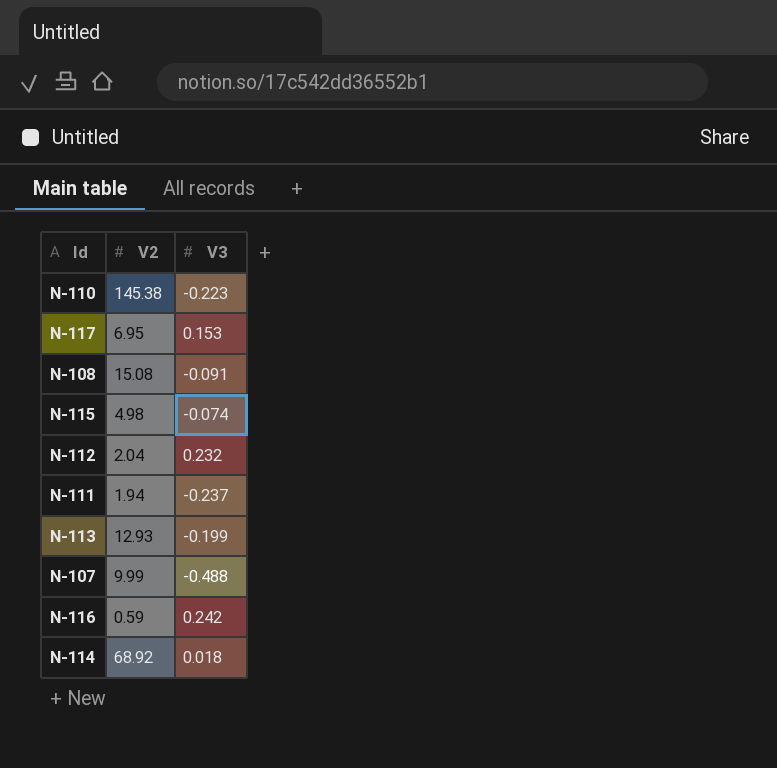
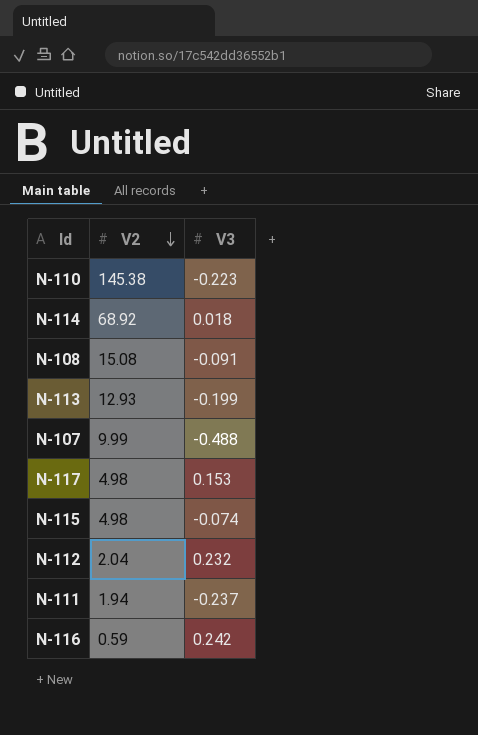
row order: none -> V2 descending
N-117 | V2: 6.95 -> 4.98

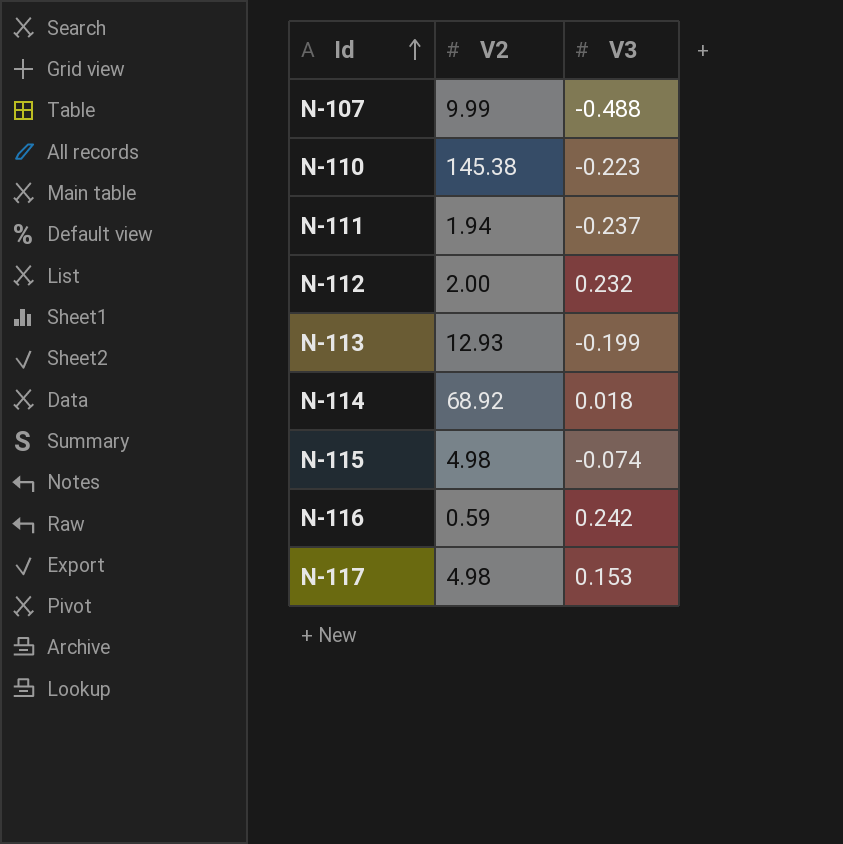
row order: V2 descending -> Id ascending
row N-108: 15.08 | -0.091 -> none
N-112 | V2: 2.04 -> 2.00

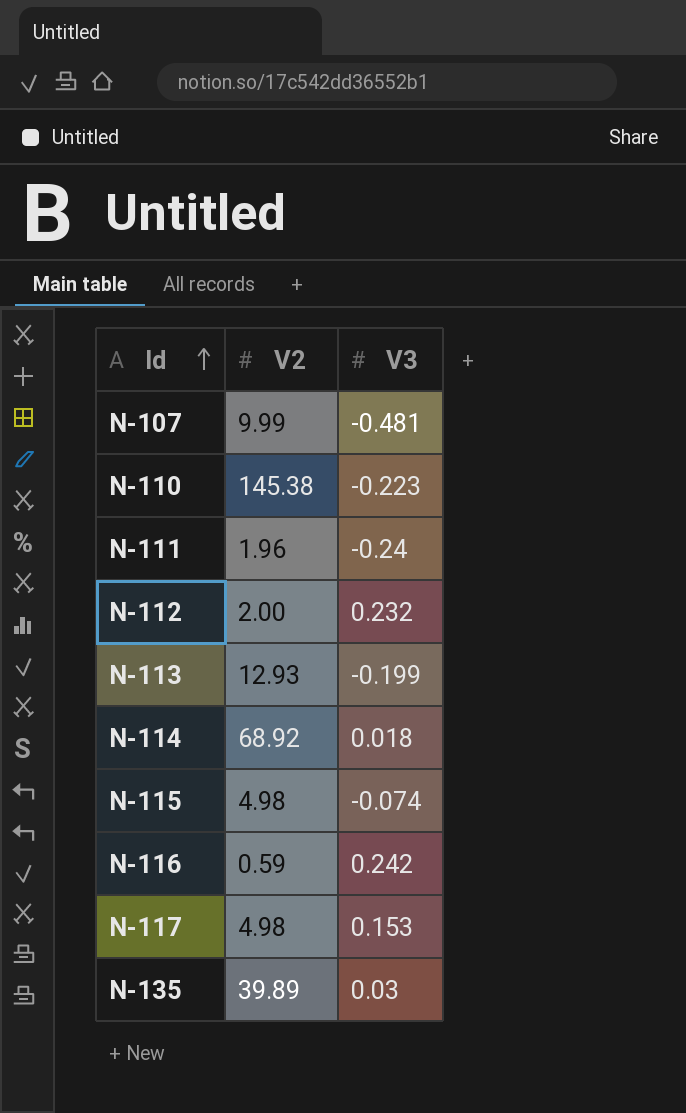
N-107 | V3: -0.488 -> -0.481
N-111 | V2: 1.94 -> 1.96
N-111 | V3: -0.237 -> -0.24
row N-135: none -> 39.89 | 0.03

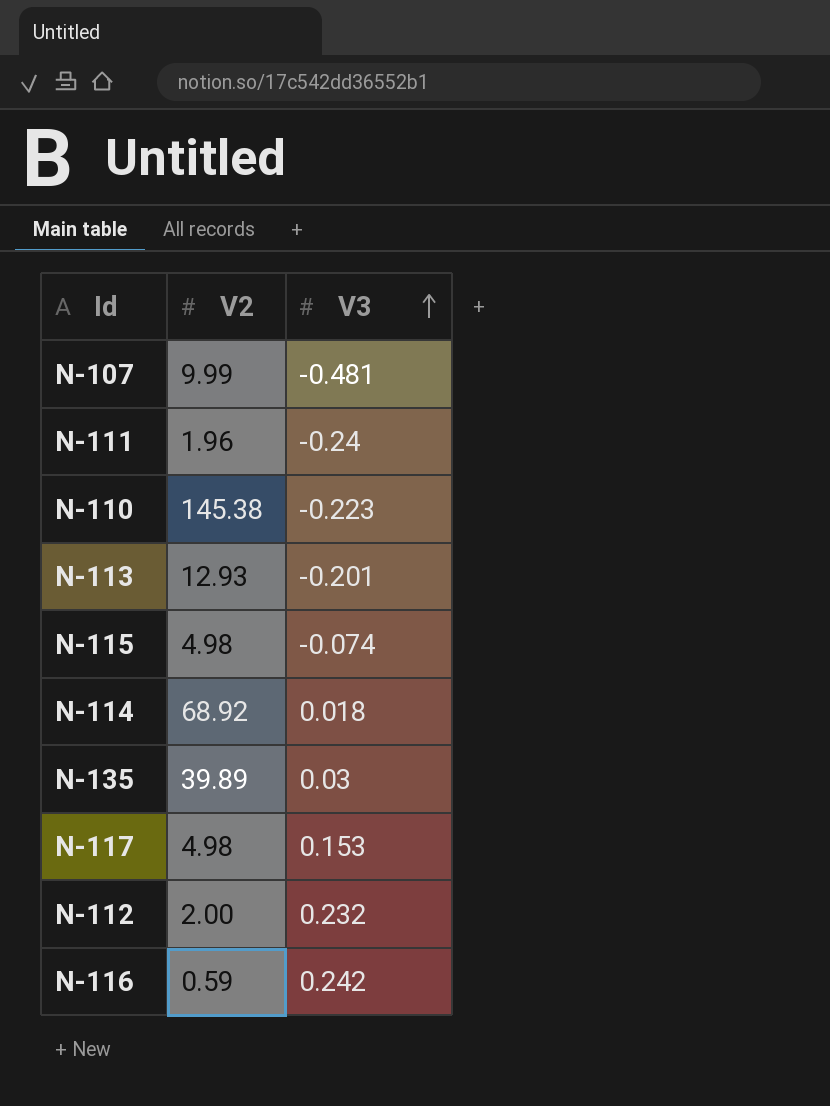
row order: Id ascending -> V3 ascending
N-113 | V3: -0.199 -> -0.201

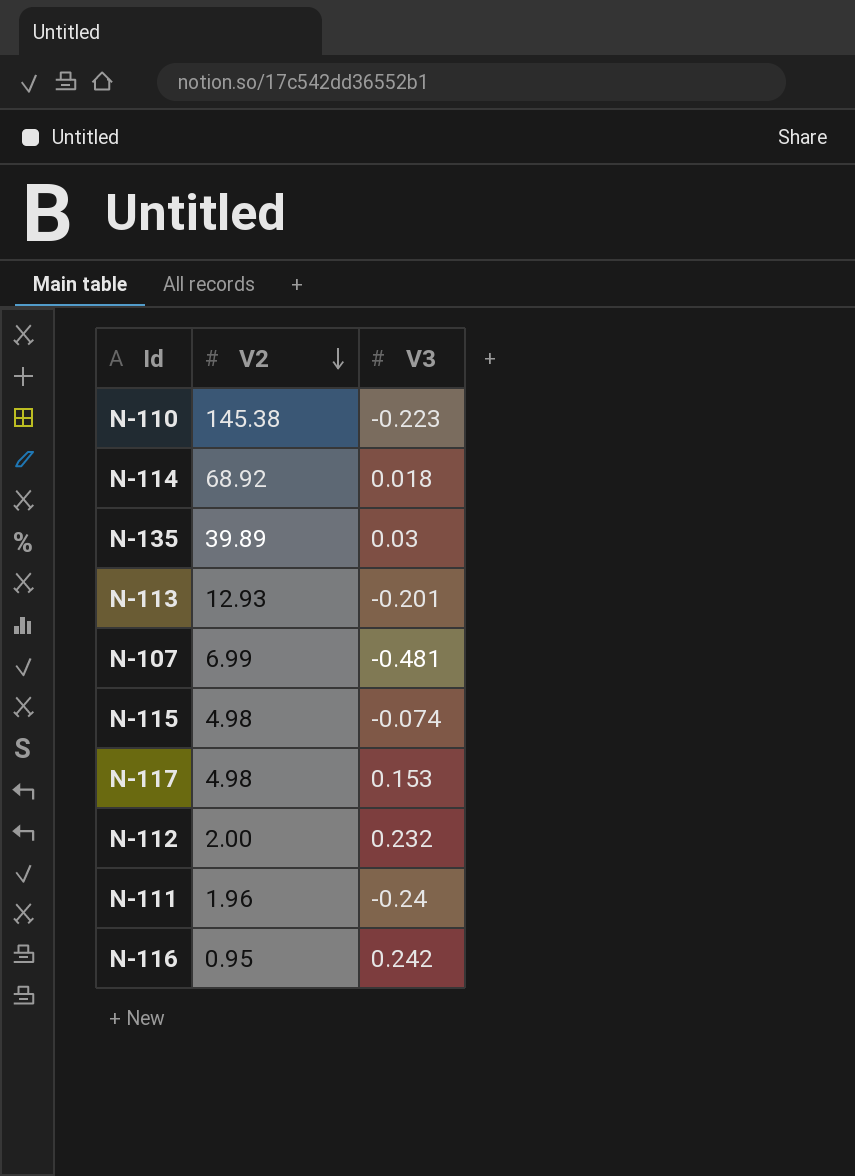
row order: V3 ascending -> V2 descending
N-107 | V2: 9.99 -> 6.99
N-116 | V2: 0.59 -> 0.95

